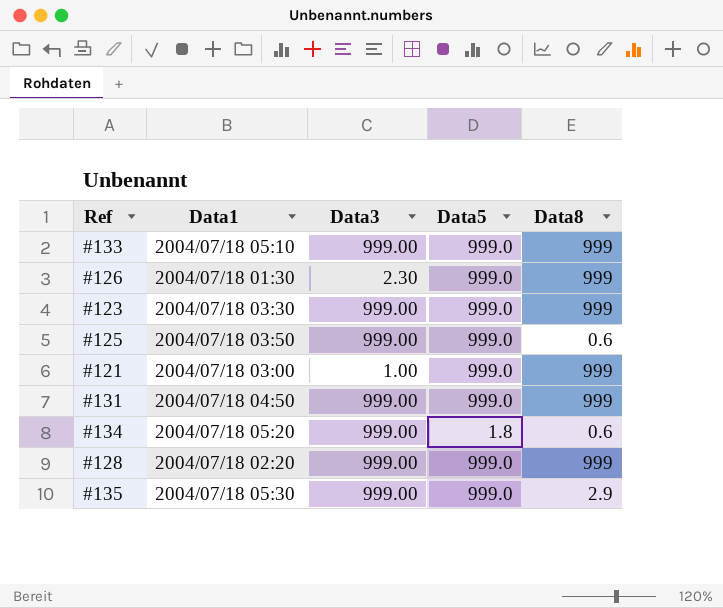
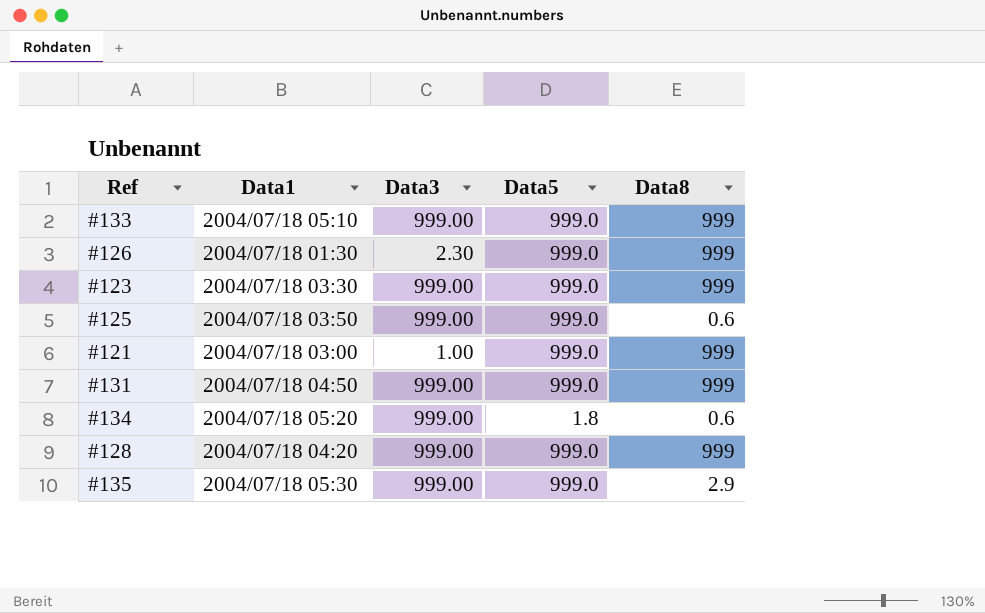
#128 | Data1: 2004/07/18 02:20 -> 2004/07/18 04:20

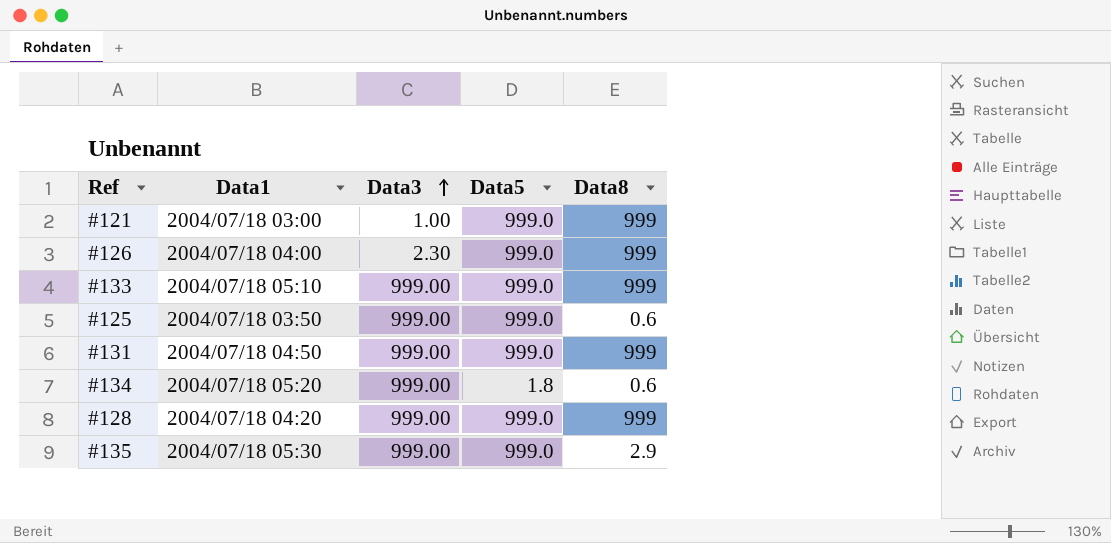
row order: none -> Data3 ascending
row #123: 2004/07/18 03:30 | 999.00 | 999.0 | 999 -> none
#126 | Data1: 2004/07/18 01:30 -> 2004/07/18 04:00

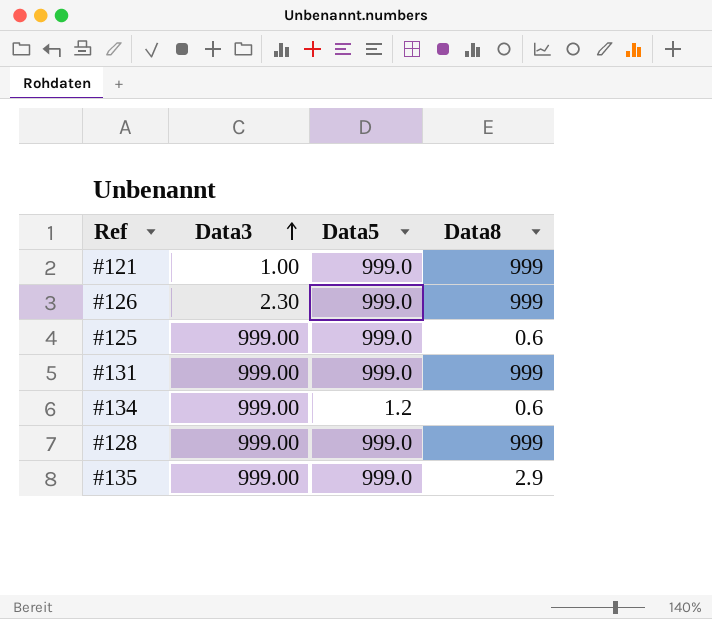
column Data1 | position: 2 -> none
row #133: 2004/07/18 05:10 | 999.00 | 999.0 | 999 -> none
#134 | Data5: 1.8 -> 1.2

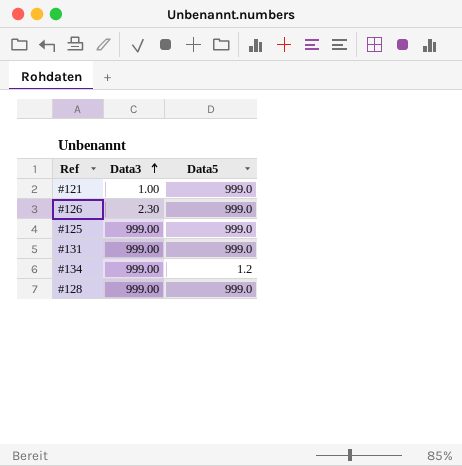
column Data8 | position: 4 -> none
row #135: 999.00 | 999.0 | 2.9 -> none

